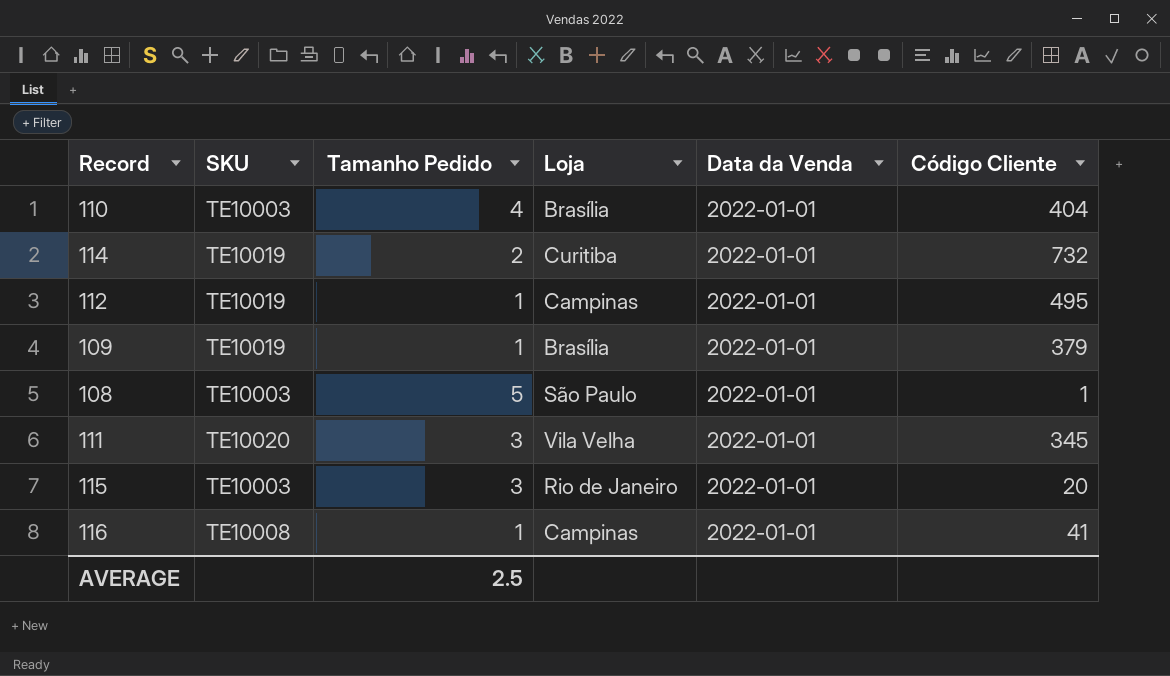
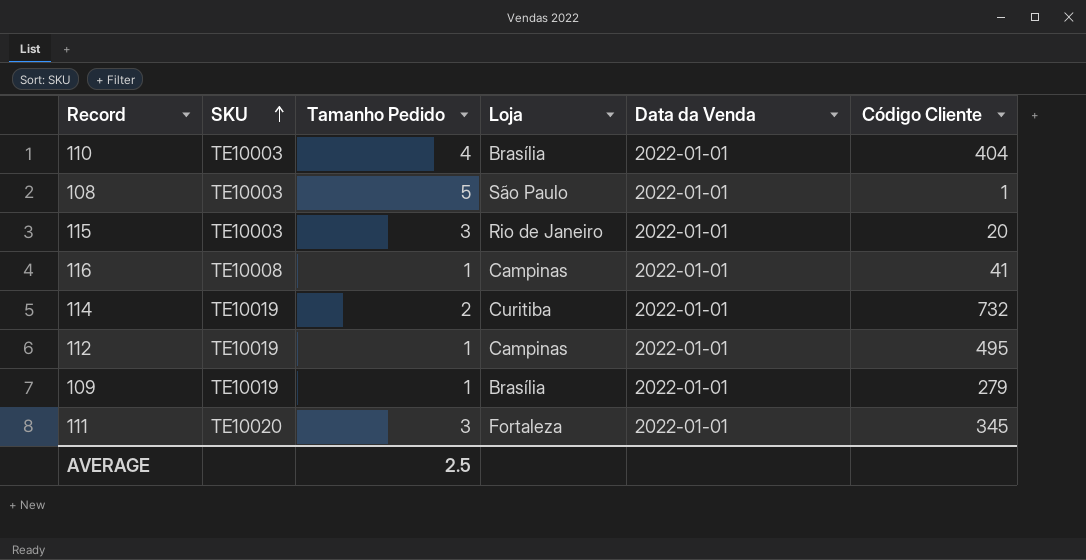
row order: none -> SKU ascending
109 | Código Cliente: 379 -> 279
111 | Loja: Vila Velha -> Fortaleza

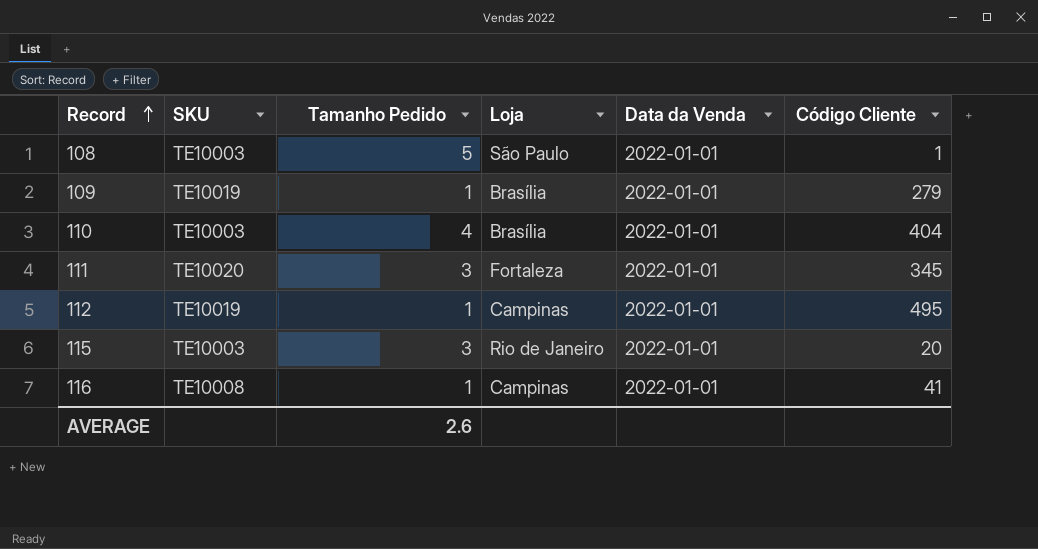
row order: SKU ascending -> Record ascending
row 114: TE10019 | 2 | Curitiba | 2022-01-01 | 732 -> none
AVERAGE | Tamanho Pedido: 2.5 -> 2.6

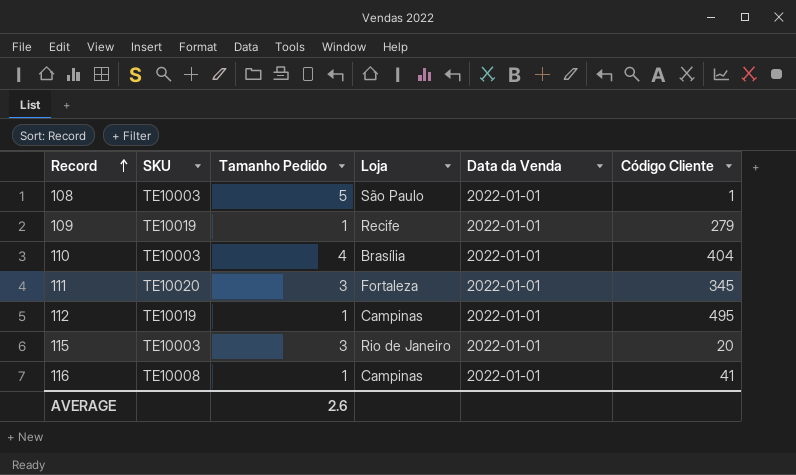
109 | Loja: Brasília -> Recife

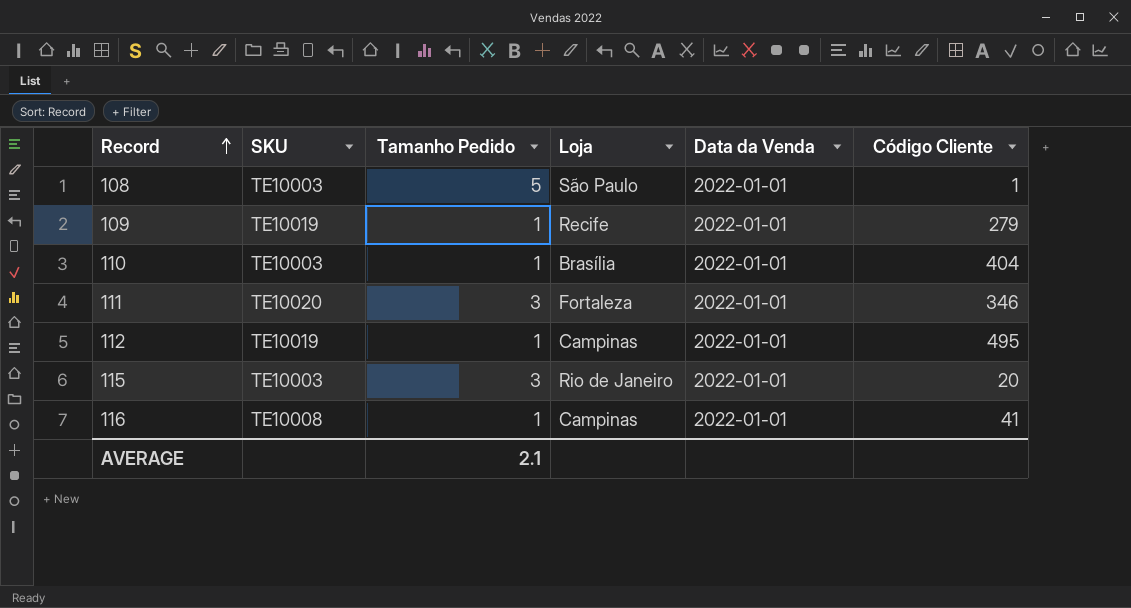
110 | Tamanho Pedido: 4 -> 1
111 | Código Cliente: 345 -> 346
AVERAGE | Tamanho Pedido: 2.6 -> 2.1

